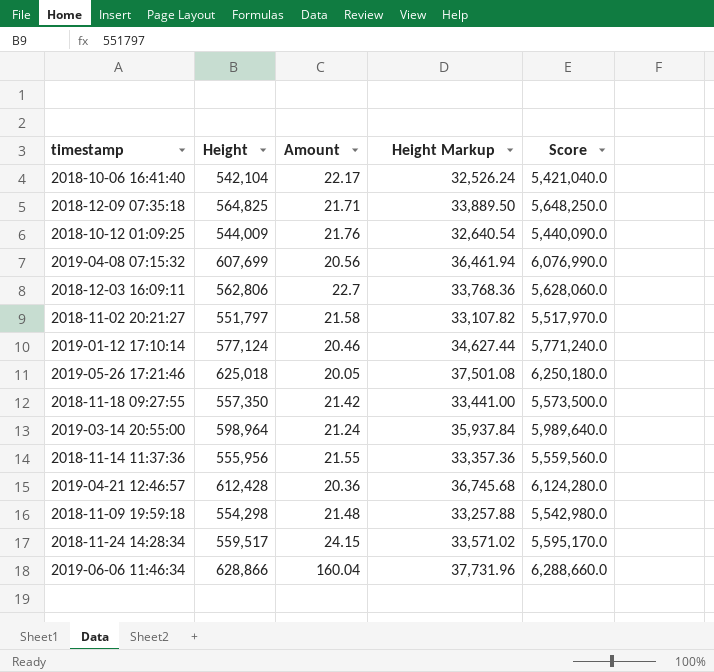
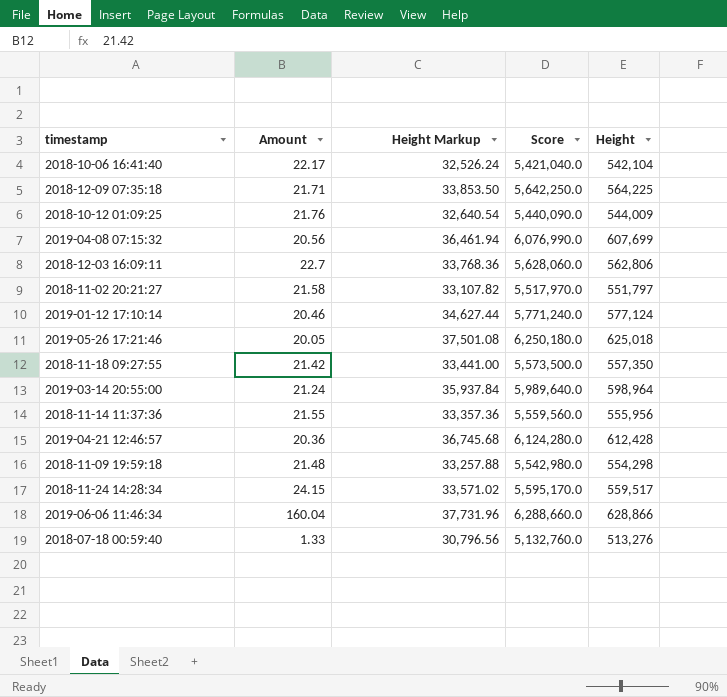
column Height | position: 2 -> 5
2018-12-09 07:35:18 | Height Markup: 33,889.50 -> 33,853.50
2018-12-09 07:35:18 | Score: 5,648,250.0 -> 5,642,250.0
2018-12-09 07:35:18 | Height: 564,825 -> 564,225
row 2018-07-18 00:59:40: none -> 1.33 | 30,796.56 | 5,132,760.0 | 513,276

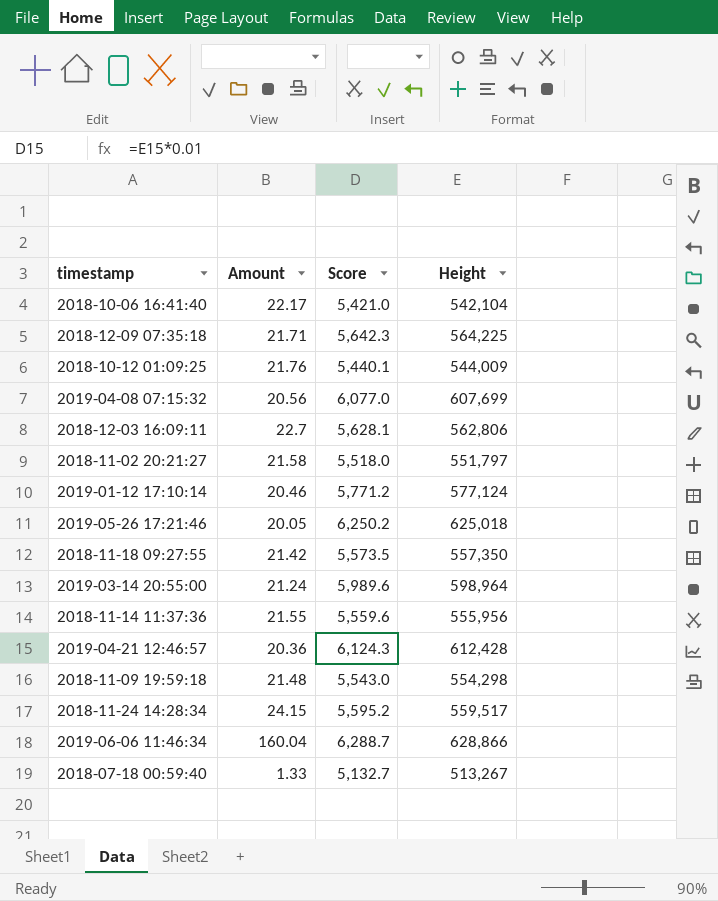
column Height Markup | formula: [Height] * 0.06 -> none
column Score | formula: [Height] * 10 -> [Height] * 0.01
2018-07-18 00:59:40 | Height: 513,276 -> 513,267

